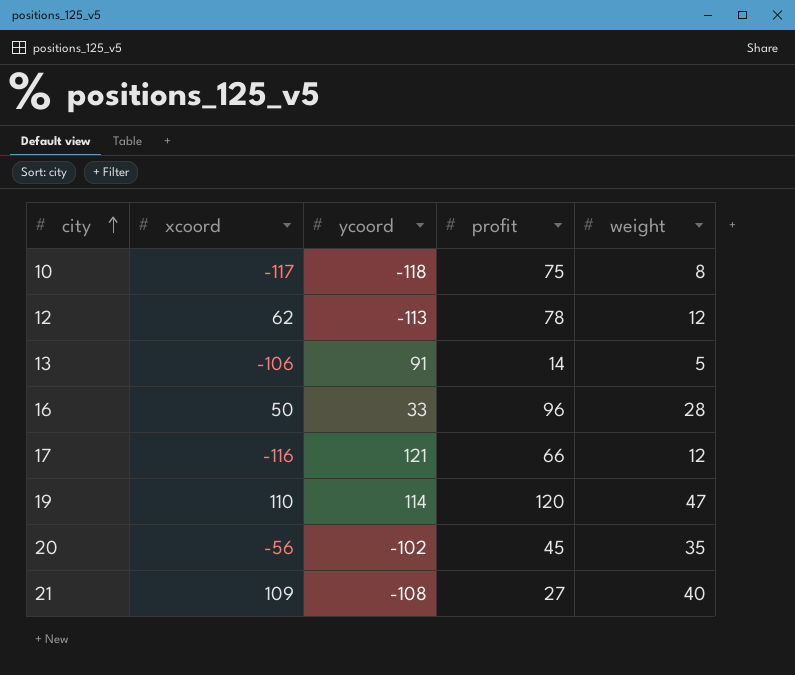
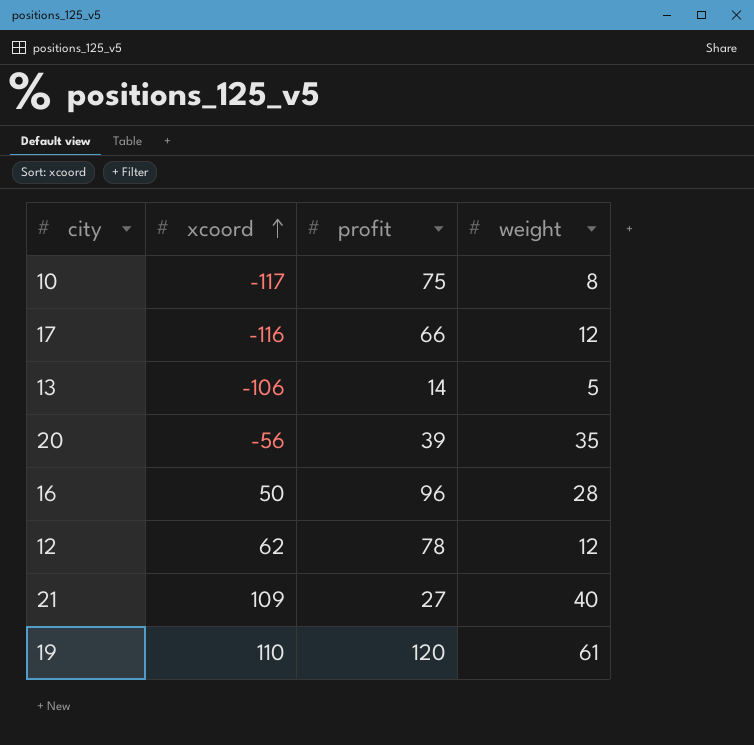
row order: city ascending -> xcoord ascending
column ycoord | position: 3 -> none
20 | profit: 45 -> 39
19 | weight: 47 -> 61

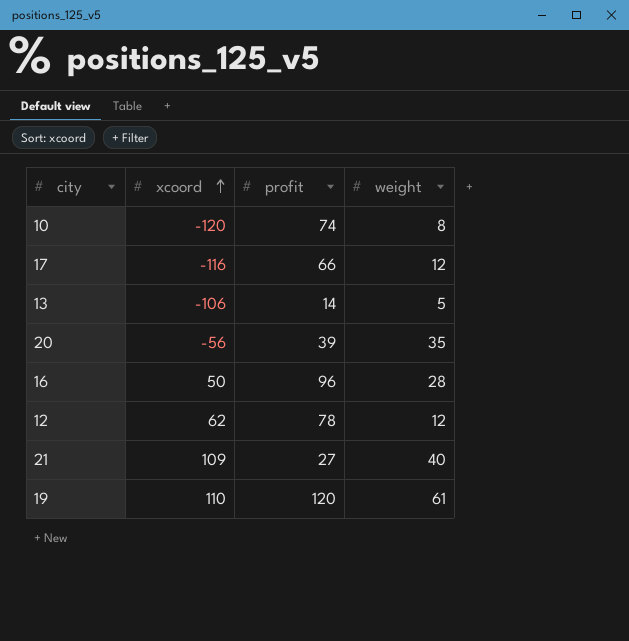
10 | xcoord: -117 -> -120
10 | profit: 75 -> 74

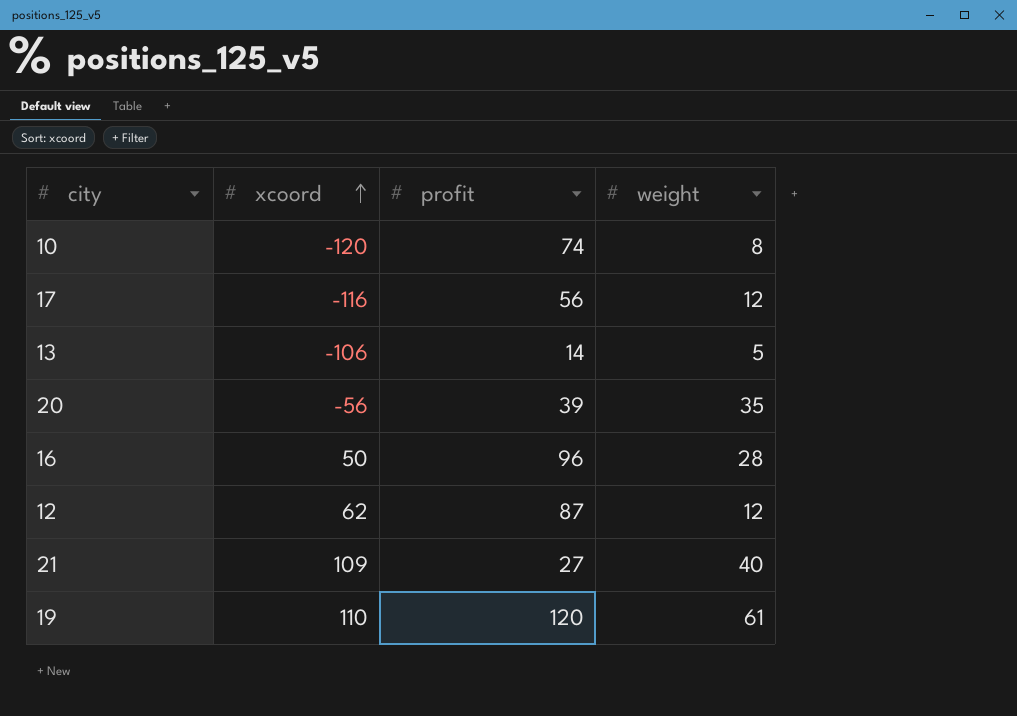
17 | profit: 66 -> 56
12 | profit: 78 -> 87

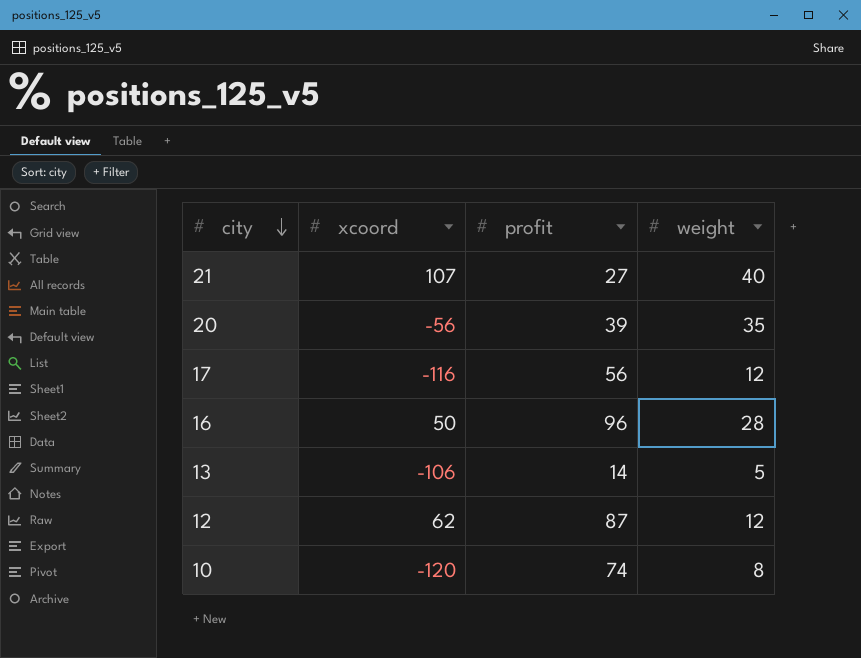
row order: xcoord ascending -> city descending
row 19: 110 | 120 | 61 -> none
21 | xcoord: 109 -> 107

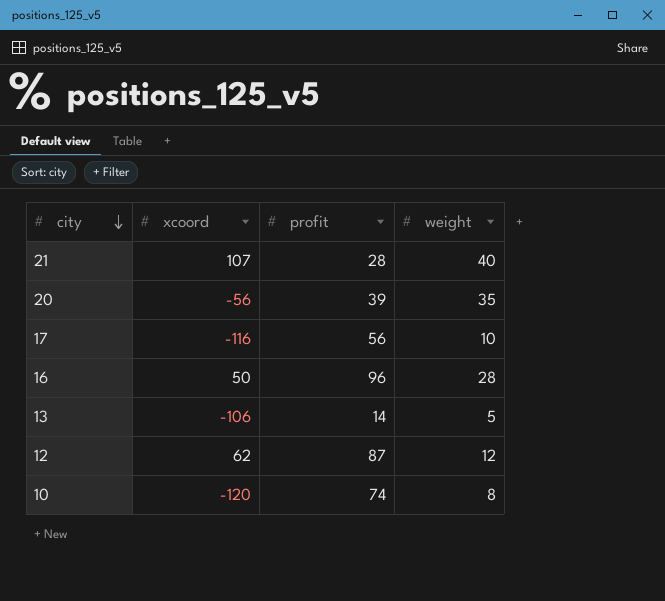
21 | profit: 27 -> 28
17 | weight: 12 -> 10

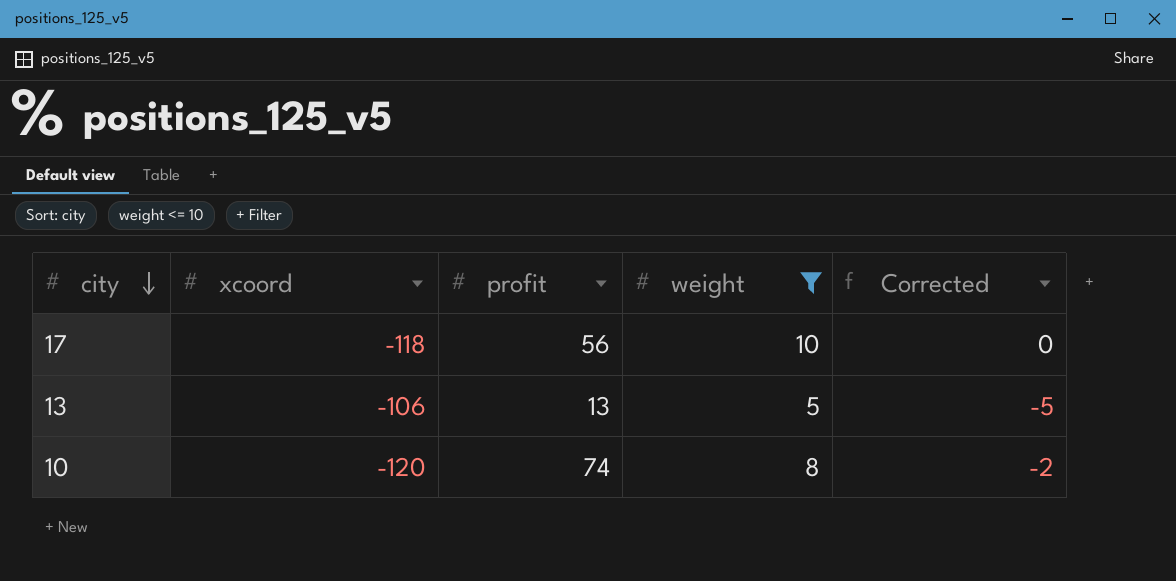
filter: none -> weight <= 10
column Corrected | formula: none -> [weight] - 10
17 | xcoord: -116 -> -118
13 | profit: 14 -> 13

